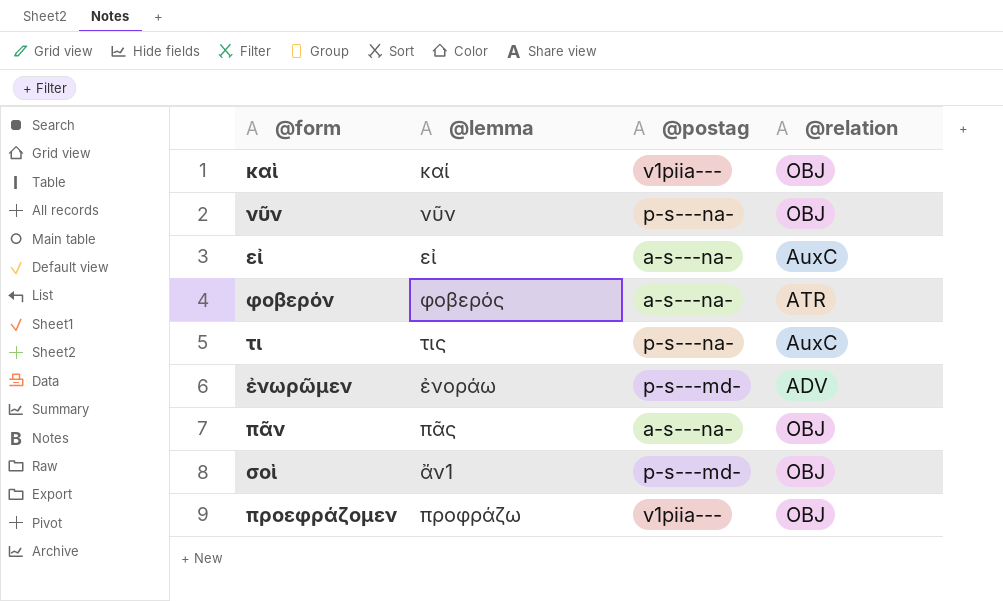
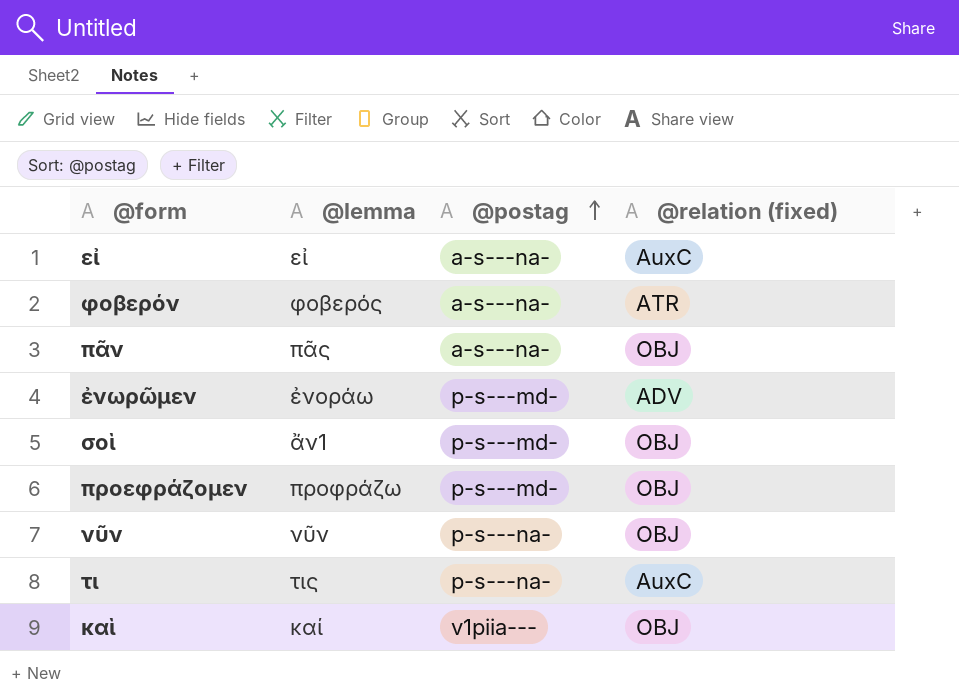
row order: none -> @postag ascending
column name: @relation -> @relation (fixed)
προεφράζομεν | @postag: v1piia--- -> p-s---md-

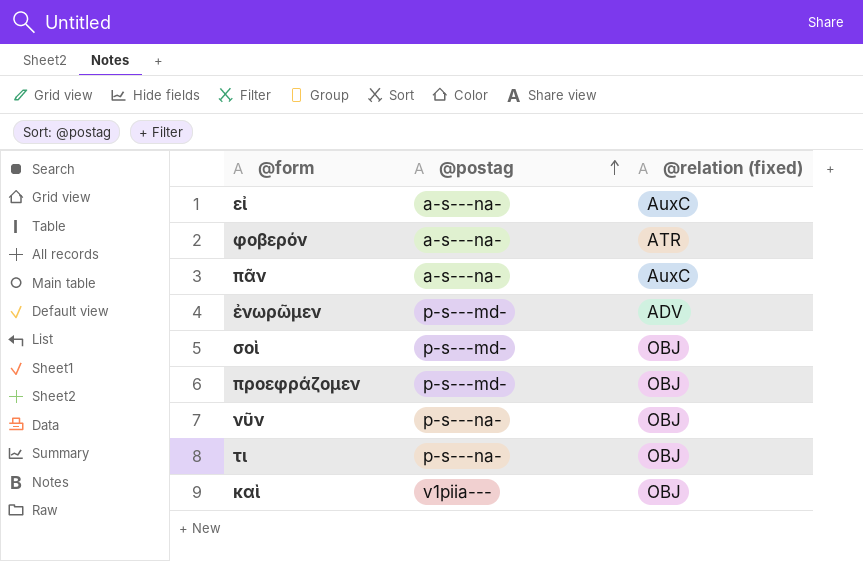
column @lemma | position: 2 -> none
πᾶν | @relation (fixed): OBJ -> AuxC
τι | @relation (fixed): AuxC -> OBJ

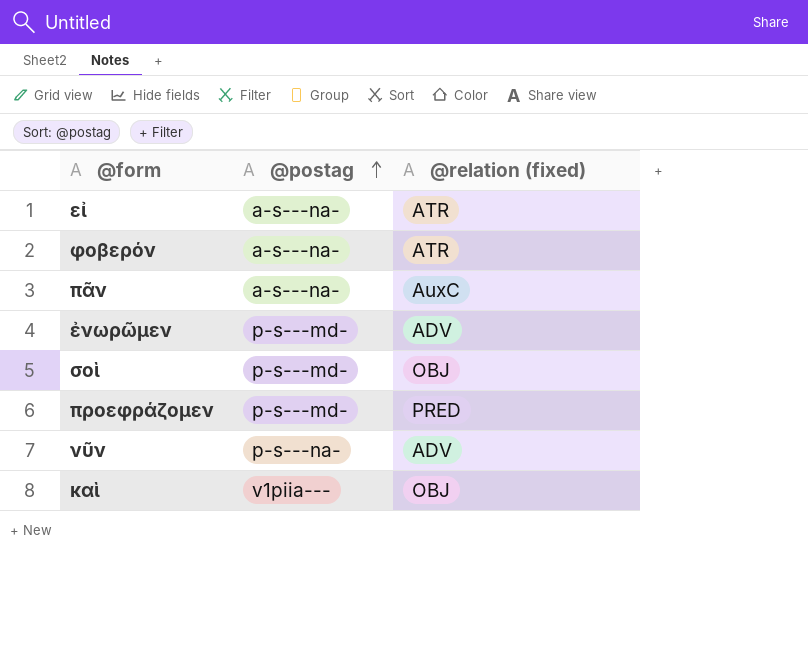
row τι: p-s---na- | OBJ -> none
εἰ | @relation (fixed): AuxC -> ATR
προεφράζομεν | @relation (fixed): OBJ -> PRED
νῦν | @relation (fixed): OBJ -> ADV

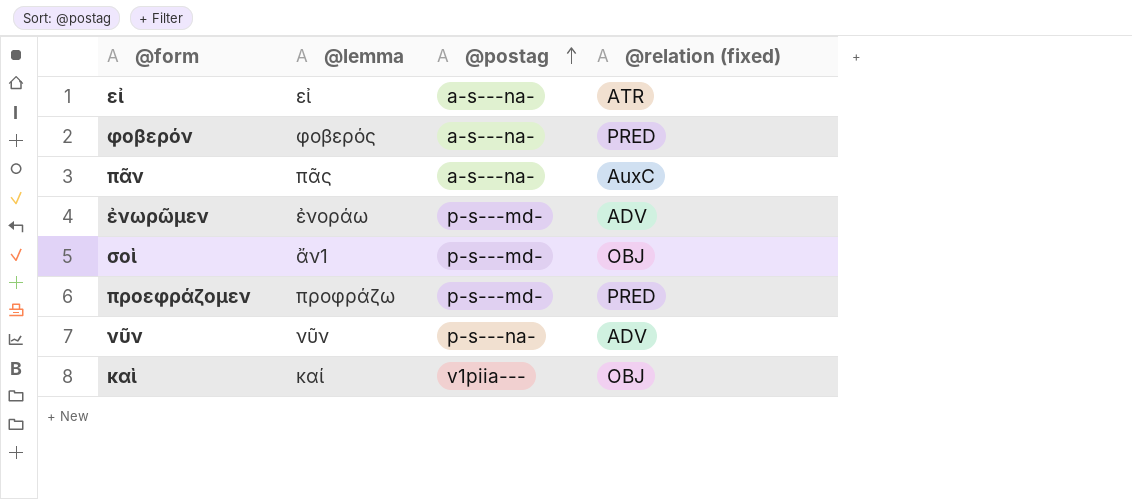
column @lemma | position: none -> 2
φοβερόν | @relation (fixed): ATR -> PRED

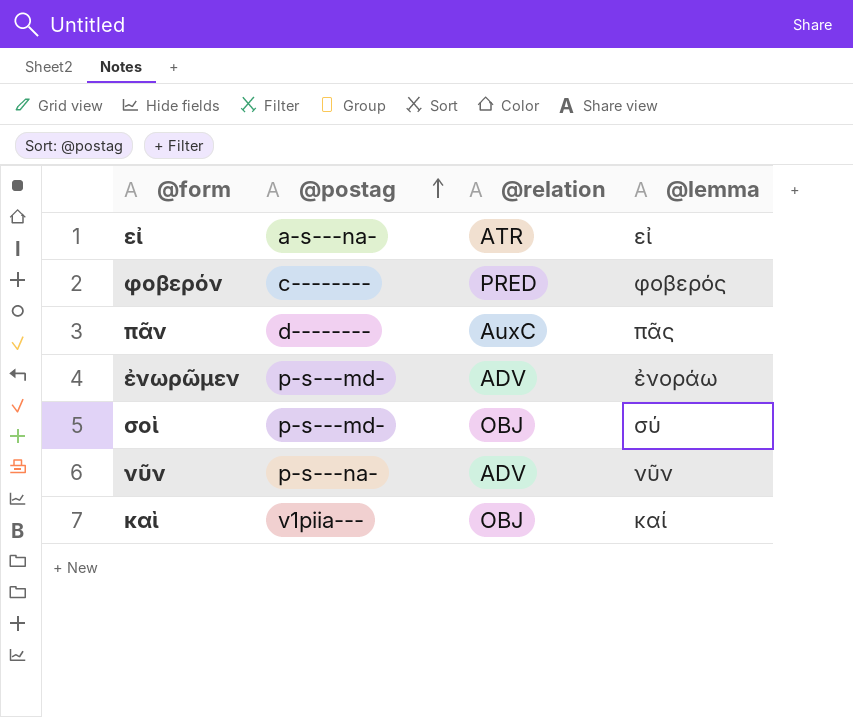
column name: @relation (fixed) -> @relation
column @lemma | position: 2 -> 4
row προεφράζομεν: προφράζω | p-s---md- | PRED -> none
φοβερόν | @postag: a-s---na- -> c--------
πᾶν | @postag: a-s---na- -> d--------
σοὶ | @lemma: ἄν1 -> σύ

